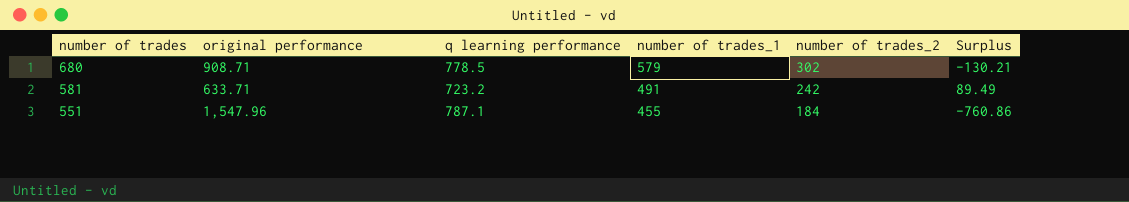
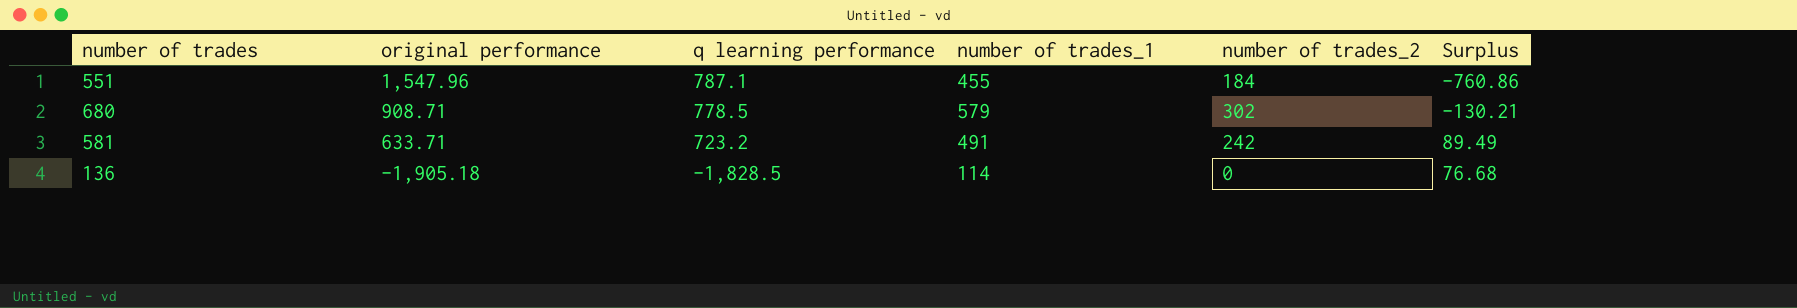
row order: number of trades descending -> original performance descending
row 136: none -> -1,905.18 | -1,828.5 | 114 | 0 | 76.68

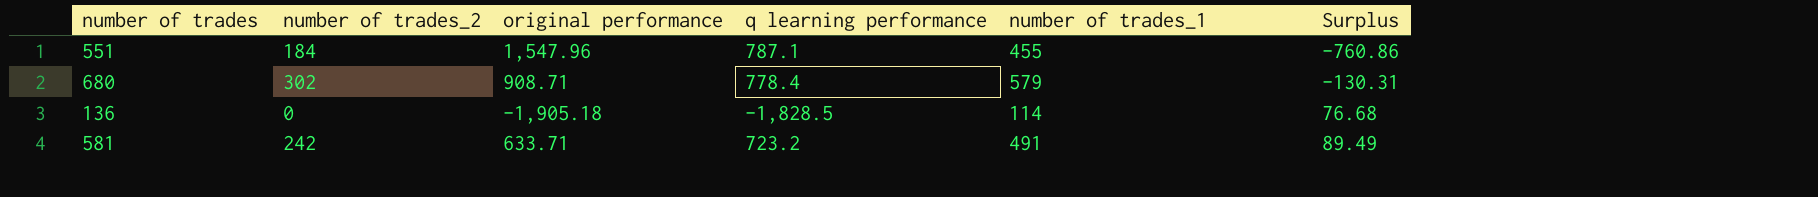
row order: original performance descending -> Surplus ascending
column number of trades_2 | position: 5 -> 2
680 | q learning performance: 778.5 -> 778.4
680 | Surplus: -130.21 -> -130.31

